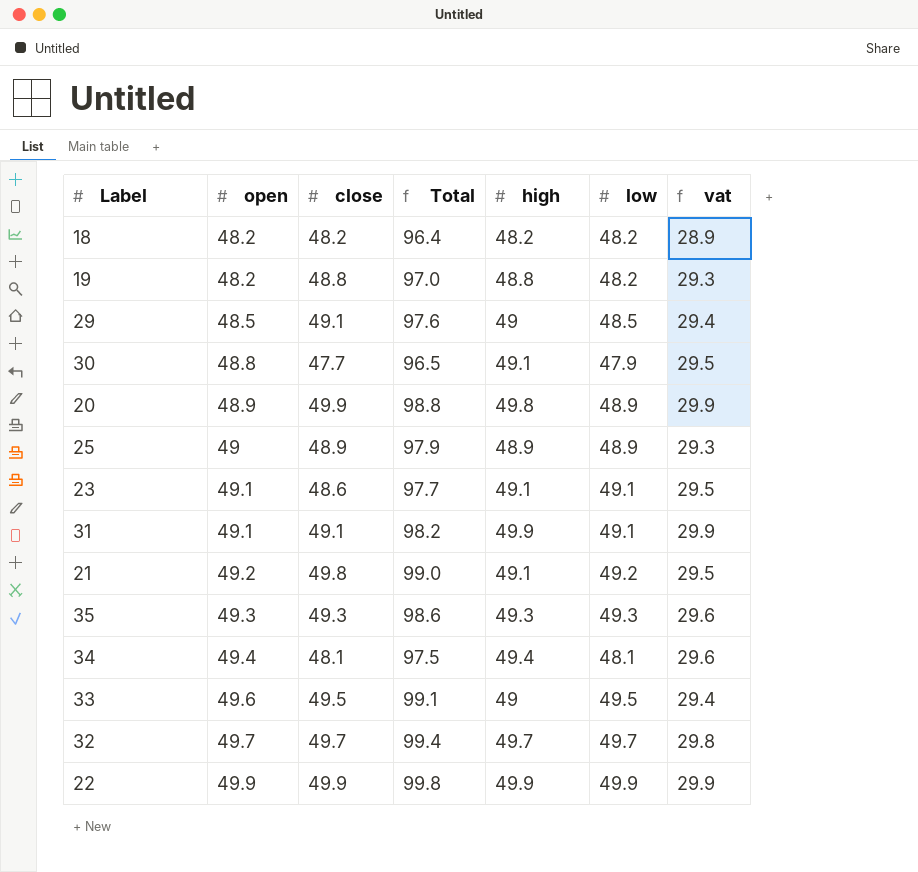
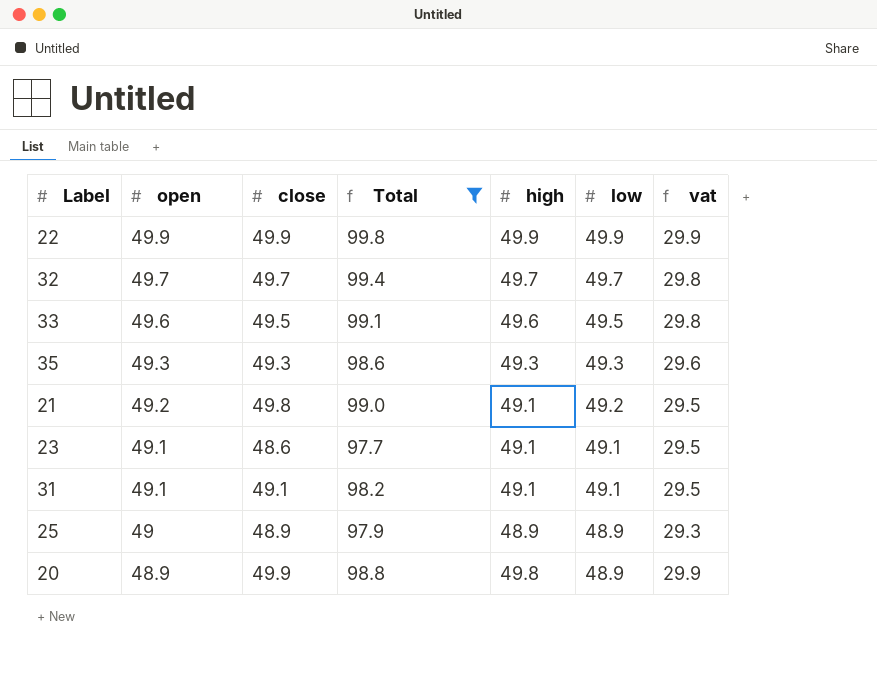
filter: none -> Total >= 97.7
row order: open ascending -> open descending
33 | high: 49 -> 49.6
33 | vat: 29.4 -> 29.8
31 | high: 49.9 -> 49.1
31 | vat: 29.9 -> 29.5

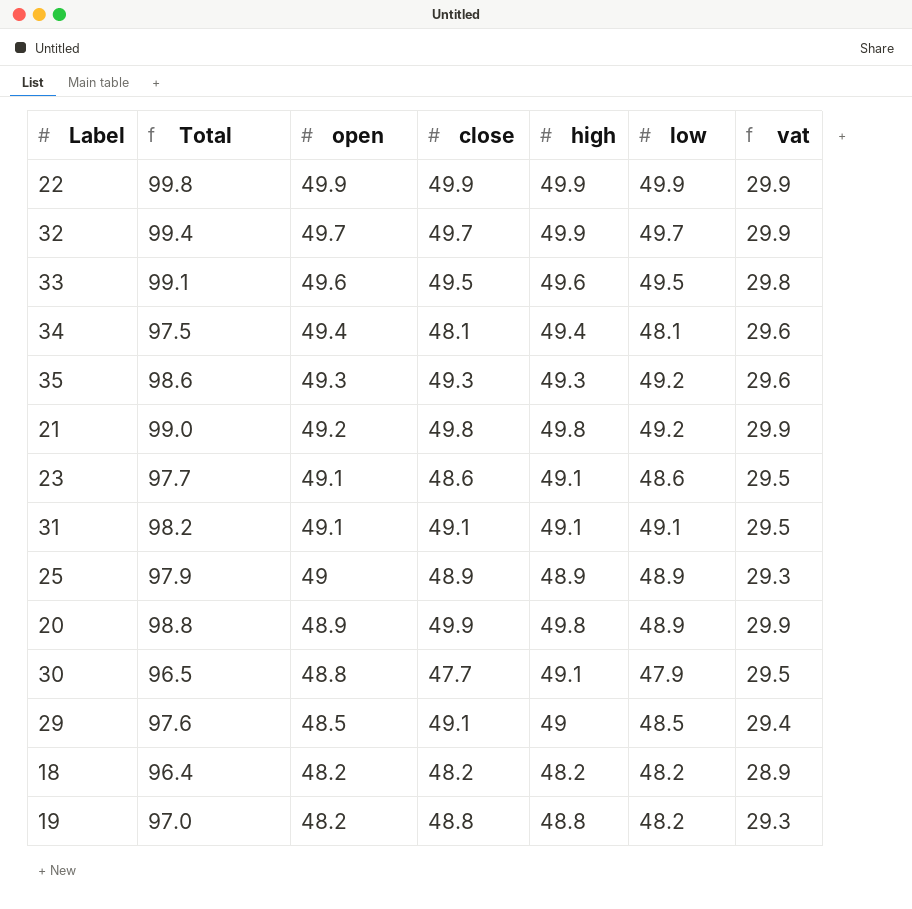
filter: Total >= 97.7 -> none
column Total | position: 4 -> 2
32 | high: 49.7 -> 49.9
32 | vat: 29.8 -> 29.9
35 | low: 49.3 -> 49.2
21 | high: 49.1 -> 49.8
21 | vat: 29.5 -> 29.9
23 | low: 49.1 -> 48.6

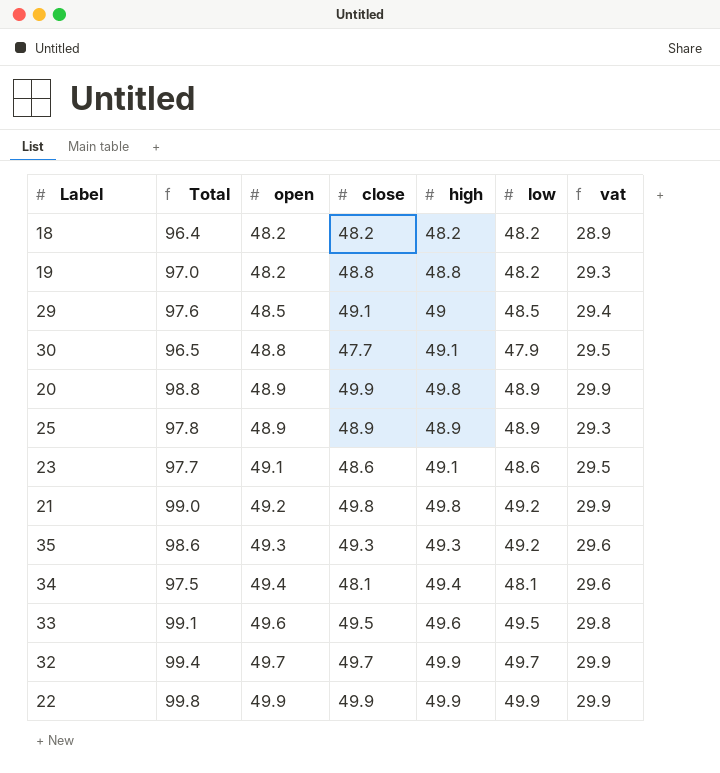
row order: open descending -> open ascending
row 31: 98.2 | 49.1 | 49.1 | 49.1 | 49.1 | 29.5 -> none
25 | Total: 97.9 -> 97.8
25 | open: 49 -> 48.9

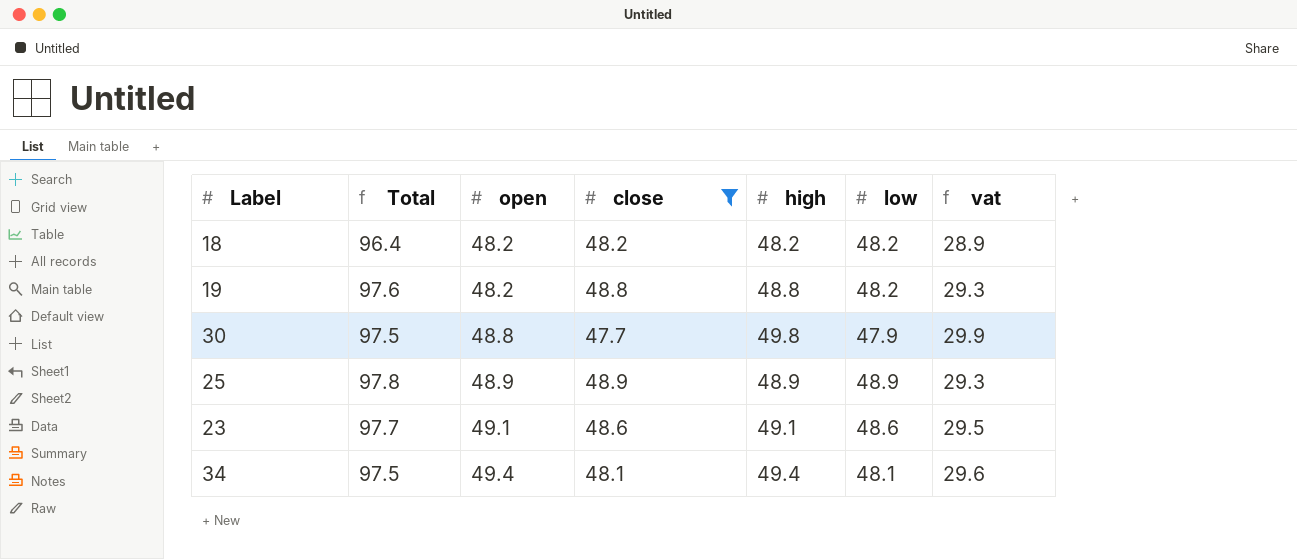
filter: none -> close <= 48.9
column Total | formula: [open] + [close] -> [close] + [high]
30 | high: 49.1 -> 49.8
30 | vat: 29.5 -> 29.9

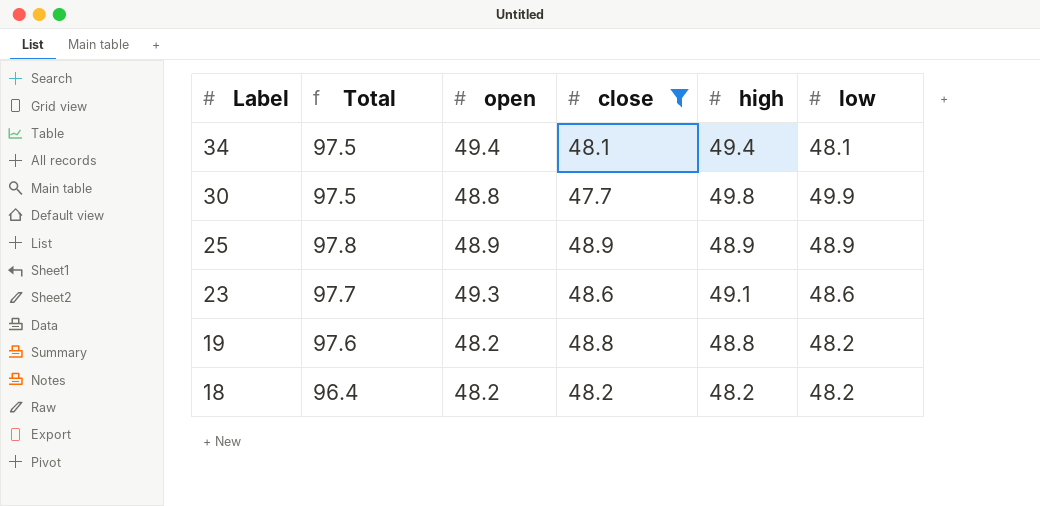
row order: open ascending -> Label descending
column vat | formula: [high] * 0.6 -> none
30 | low: 47.9 -> 49.9
23 | open: 49.1 -> 49.3

